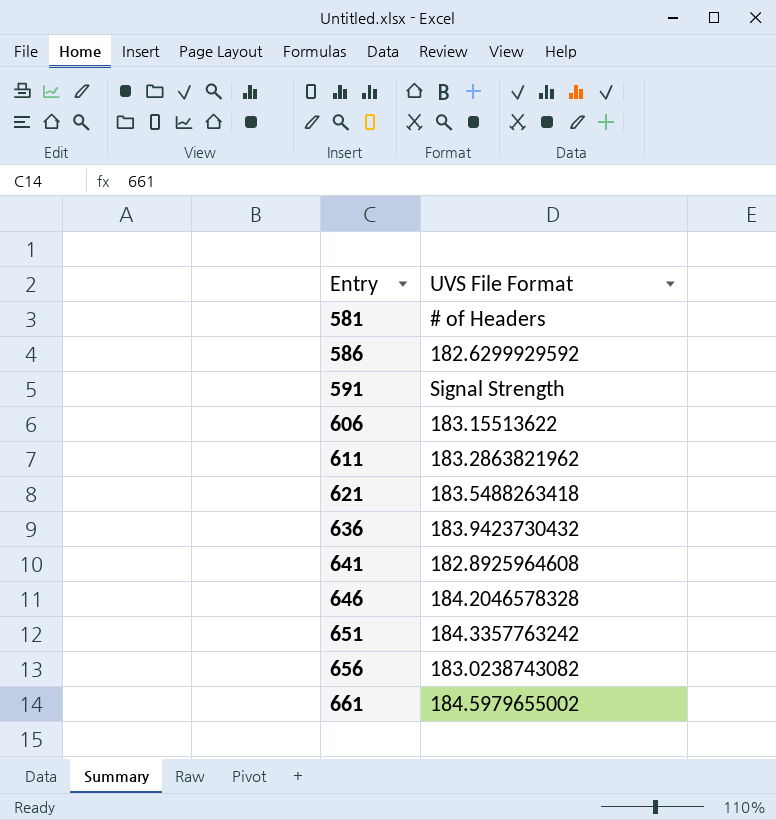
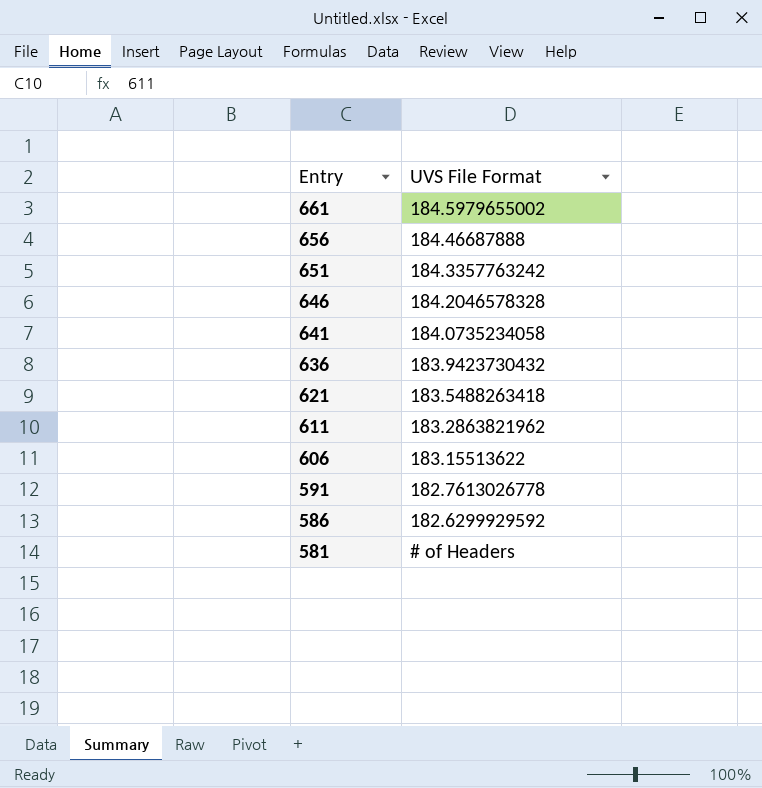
row order: Entry ascending -> Entry descending
656 | UVS File Format: 183.0238743082 -> 184.46687888
641 | UVS File Format: 182.8925964608 -> 184.0735234058
591 | UVS File Format: Signal Strength -> 182.7613026778

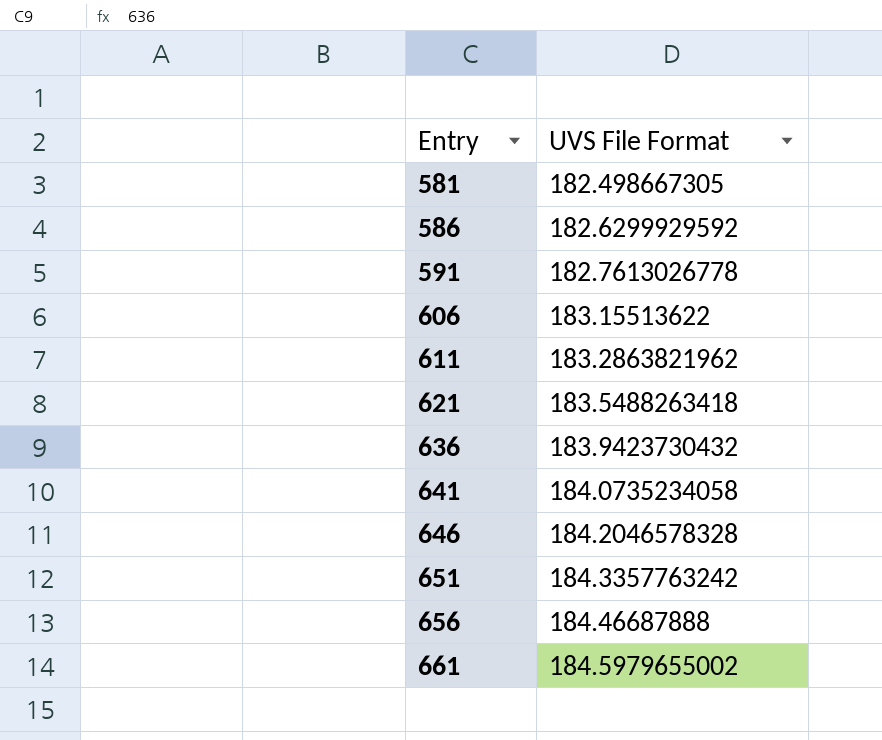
row order: Entry descending -> Entry ascending
581 | UVS File Format: # of Headers -> 182.498667305

